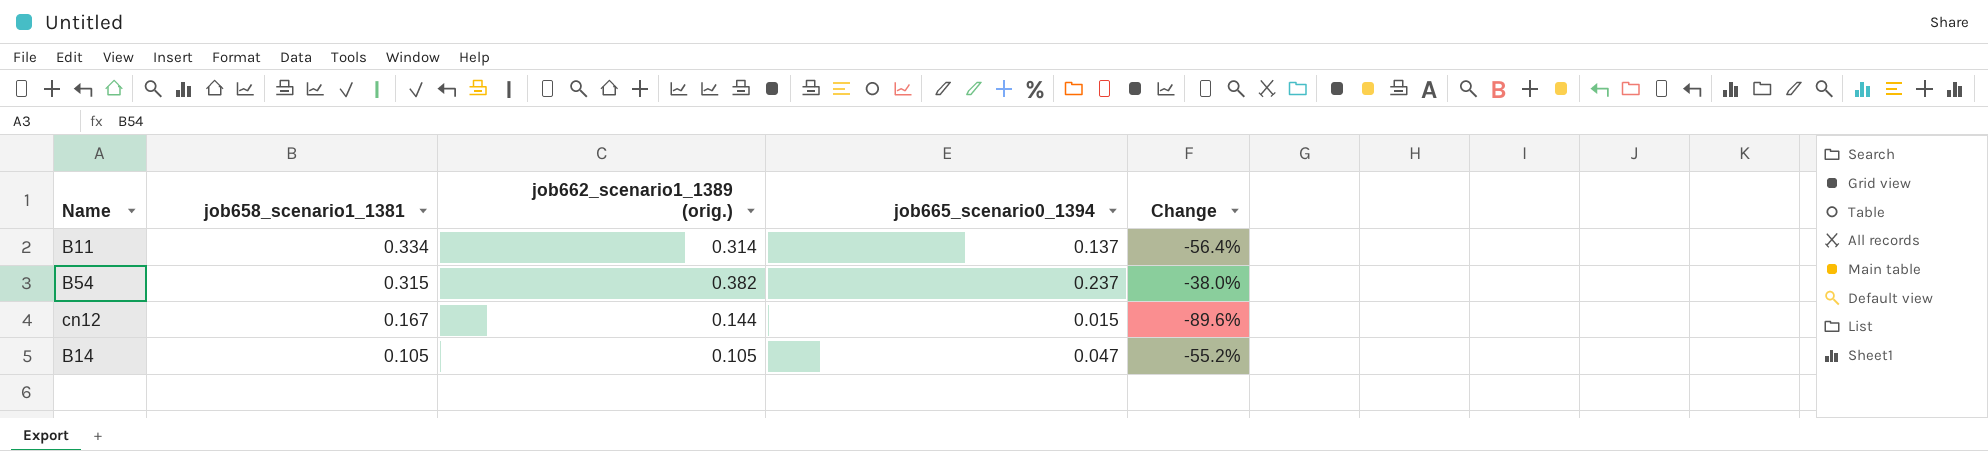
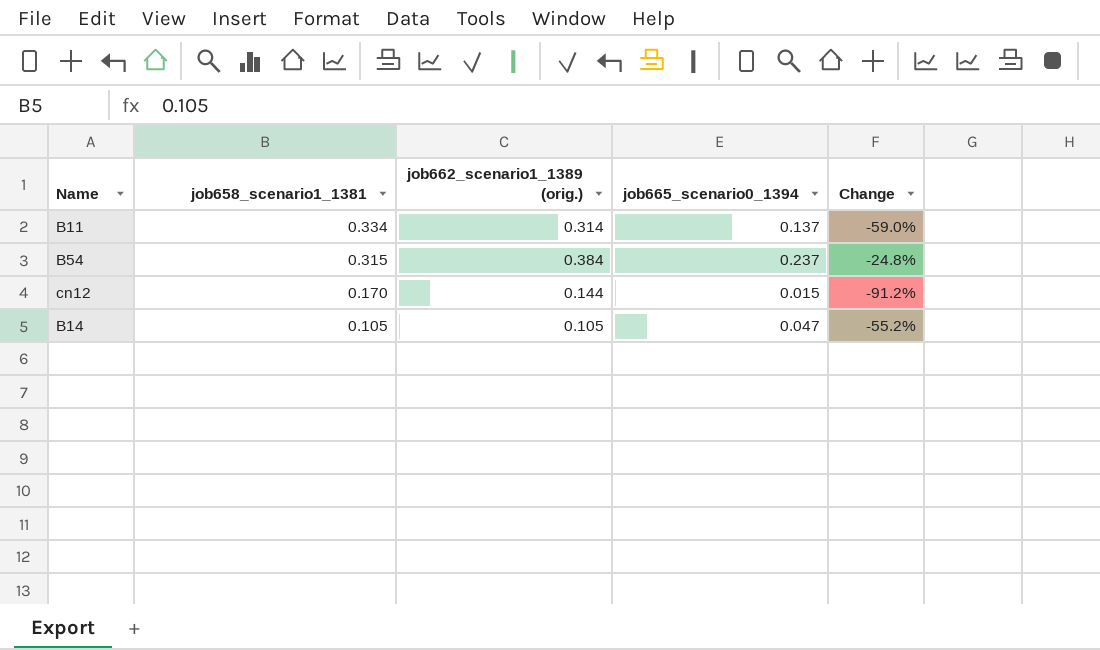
column Change | formula: ([job665_scenario0_1394] - [job662_scenario1_1389 (orig.)]) / [job662_scenario1_1389 (orig.)] -> ([job665_scenario0_1394] - [job658_scenario1_1381]) / [job658_scenario1_1381]
B54 | job662_scenario1_1389 (orig.): 0.382 -> 0.384
cn12 | job658_scenario1_1381: 0.167 -> 0.170

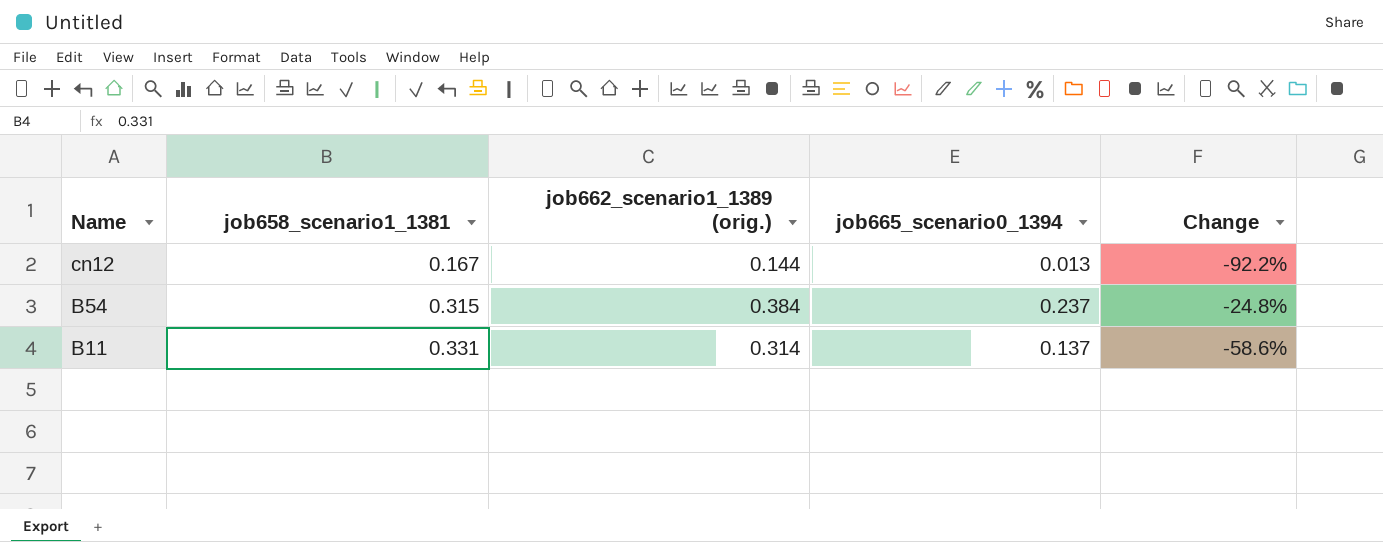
row order: job658_scenario1_1381 descending -> Name descending
row B14: 0.105 | 0.105 | 0.047 | -55.2% -> none
cn12 | job658_scenario1_1381: 0.170 -> 0.167
cn12 | job665_scenario0_1394: 0.015 -> 0.013
cn12 | Change: -91.2% -> -92.2%
B11 | job658_scenario1_1381: 0.334 -> 0.331
B11 | Change: -59.0% -> -58.6%

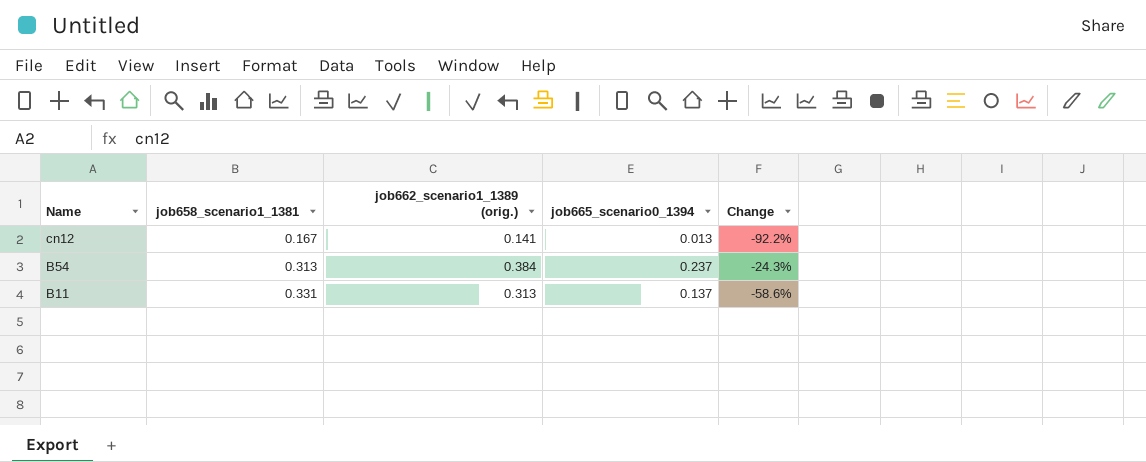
cn12 | job662_scenario1_1389 (orig.): 0.144 -> 0.141
B54 | job658_scenario1_1381: 0.315 -> 0.313
B54 | Change: -24.8% -> -24.3%
B11 | job662_scenario1_1389 (orig.): 0.314 -> 0.313

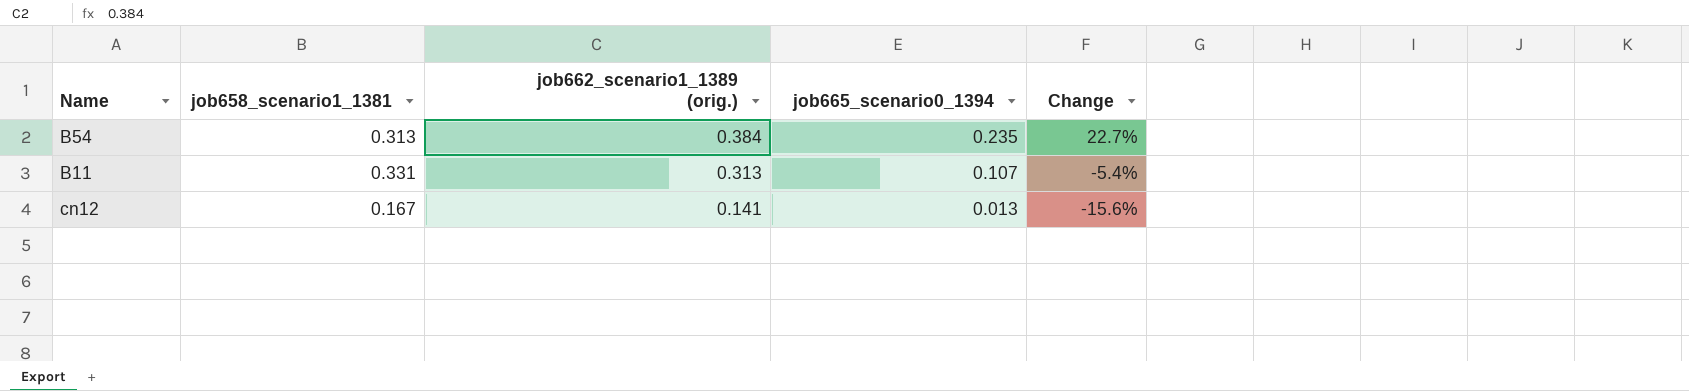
row order: Name descending -> job662_scenario1_1389 (orig.) descending
column Change | formula: ([job665_scenario0_1394] - [job658_scenario1_1381]) / [job658_scenario1_1381] -> ([job662_scenario1_1389 (orig.)] - [job658_scenario1_1381]) / [job658_scenario1_1381]
B54 | job665_scenario0_1394: 0.237 -> 0.235
B11 | job665_scenario0_1394: 0.137 -> 0.107

